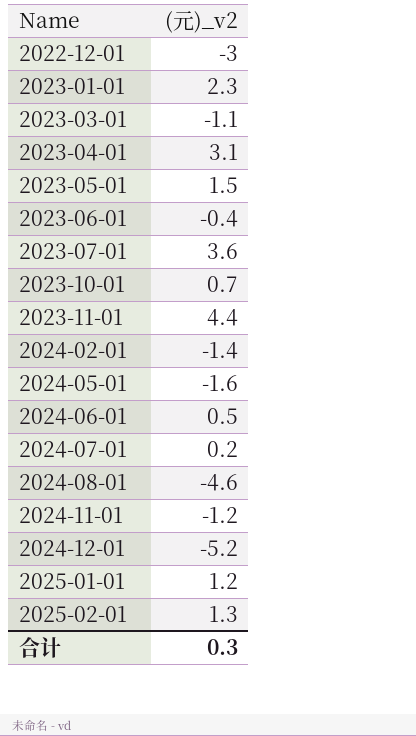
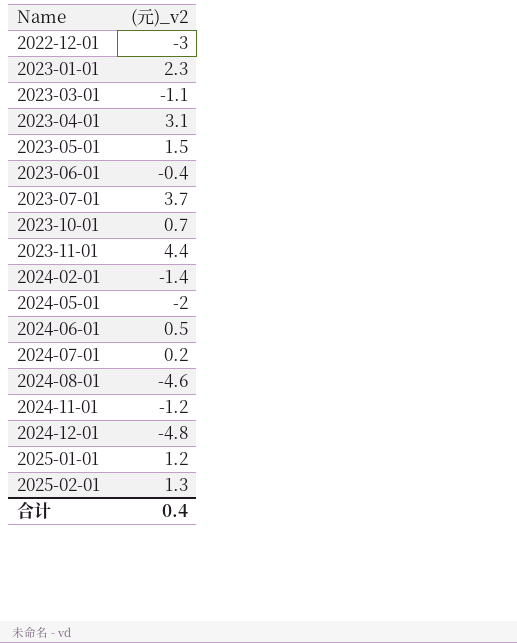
2023-07-01 | (元)_v2: 3.6 -> 3.7
2024-05-01 | (元)_v2: -1.6 -> -2
2024-12-01 | (元)_v2: -5.2 -> -4.8
合计 | (元)_v2: 0.3 -> 0.4

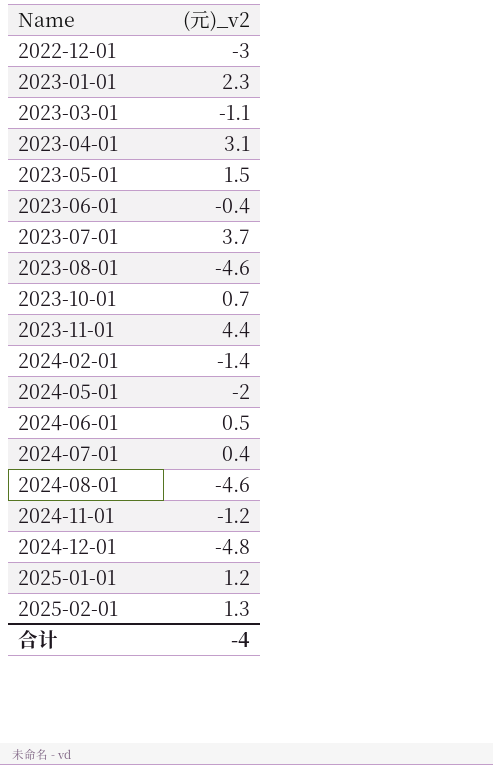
row 2023-08-01: none -> -4.6
2024-07-01 | (元)_v2: 0.2 -> 0.4
合计 | (元)_v2: 0.4 -> -4

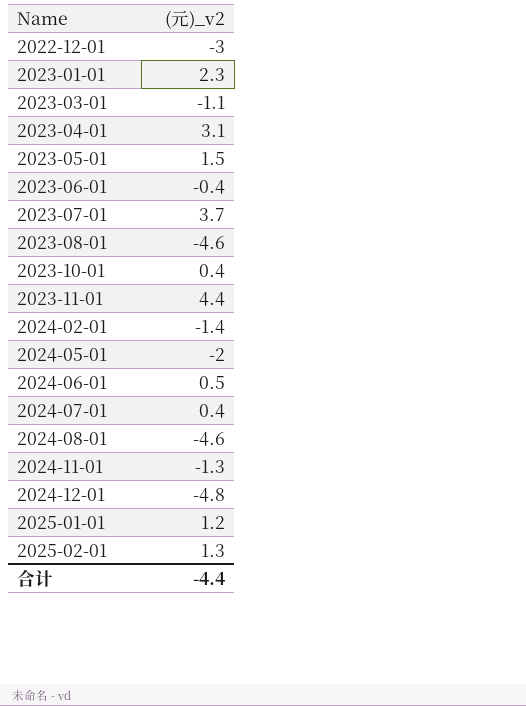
2023-10-01 | (元)_v2: 0.7 -> 0.4
2024-11-01 | (元)_v2: -1.2 -> -1.3
合计 | (元)_v2: -4 -> -4.4

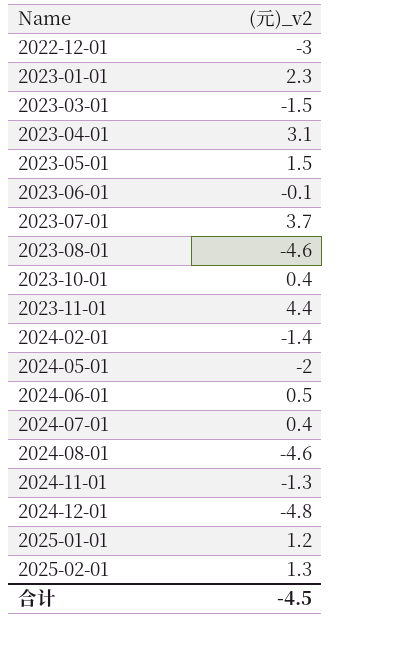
2023-03-01 | (元)_v2: -1.1 -> -1.5
2023-06-01 | (元)_v2: -0.4 -> -0.1
合计 | (元)_v2: -4.4 -> -4.5

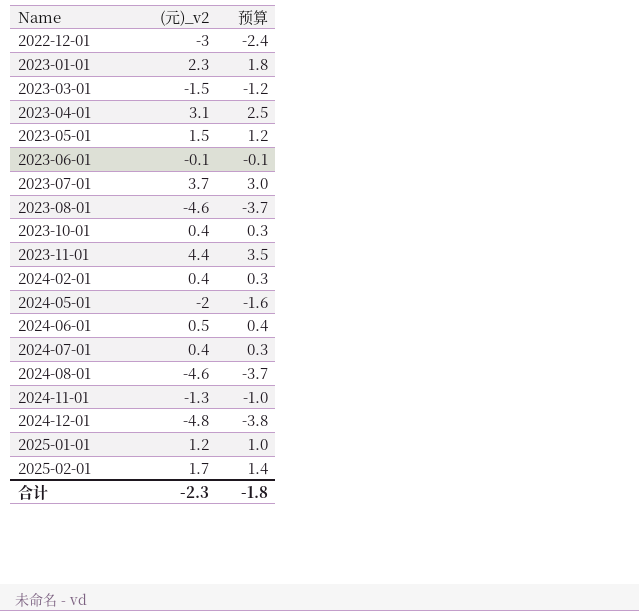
column 预算 | formula: none -> [(元)_v2] * 0.8
2024-02-01 | (元)_v2: -1.4 -> 0.4
2025-02-01 | (元)_v2: 1.3 -> 1.7
合计 | (元)_v2: -4.5 -> -2.3

